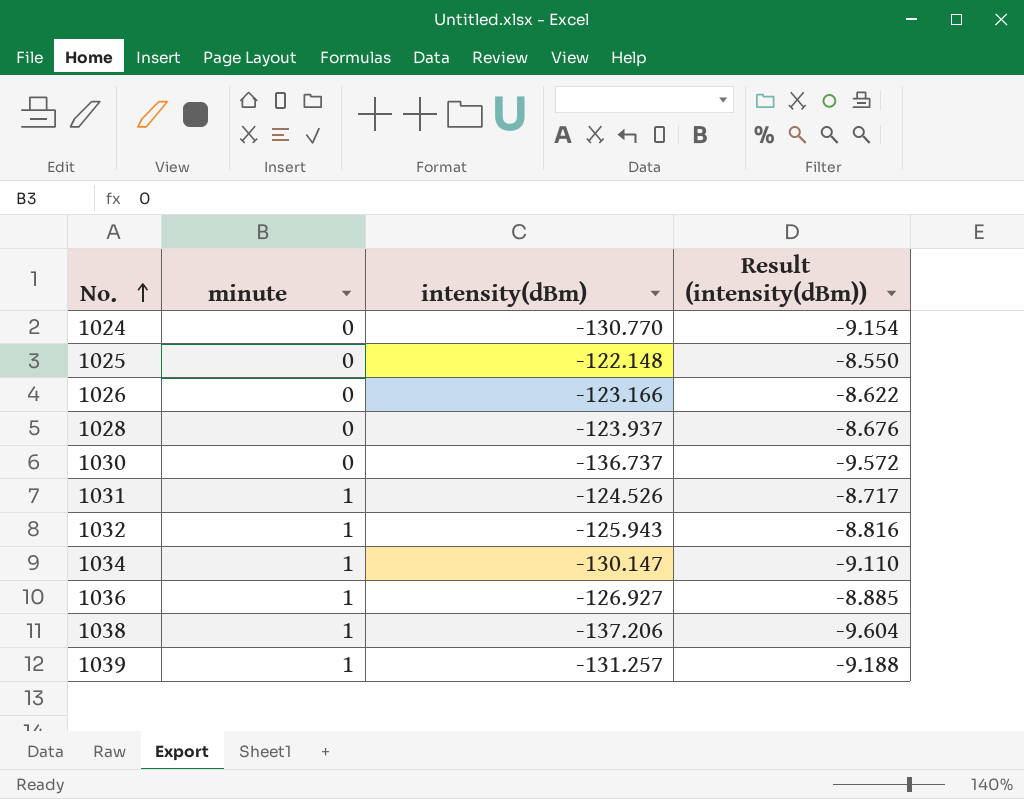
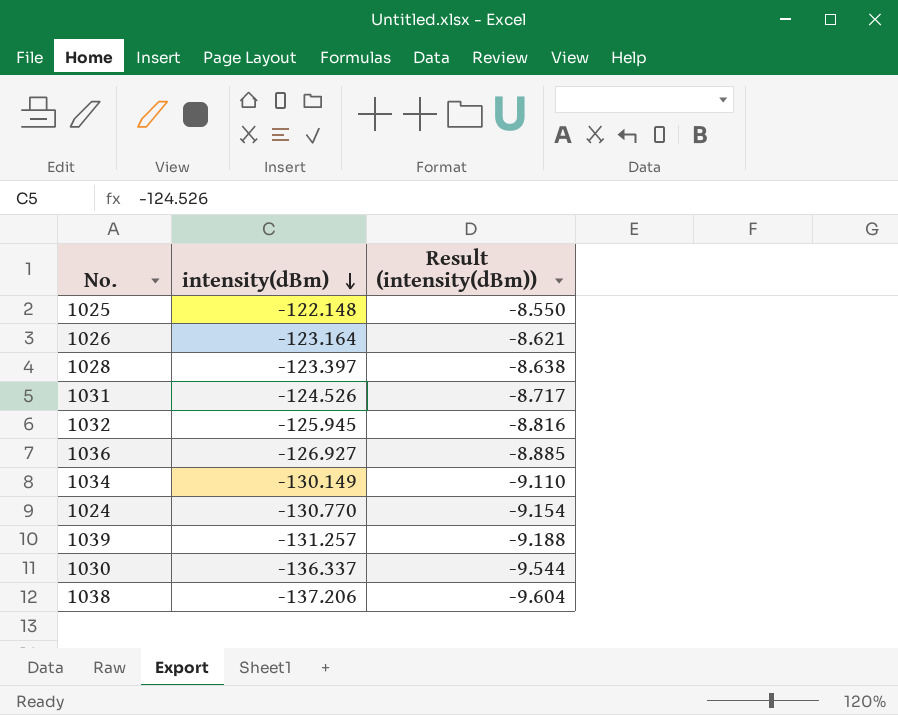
row order: No. ascending -> intensity(dBm) descending
column minute | position: 2 -> none
1026 | intensity(dBm): -123.166 -> -123.164
1026 | Result (intensity(dBm)): -8.622 -> -8.621
1028 | intensity(dBm): -123.937 -> -123.397
1028 | Result (intensity(dBm)): -8.676 -> -8.638
1032 | intensity(dBm): -125.943 -> -125.945
1034 | intensity(dBm): -130.147 -> -130.149
1030 | intensity(dBm): -136.737 -> -136.337
1030 | Result (intensity(dBm)): -9.572 -> -9.544

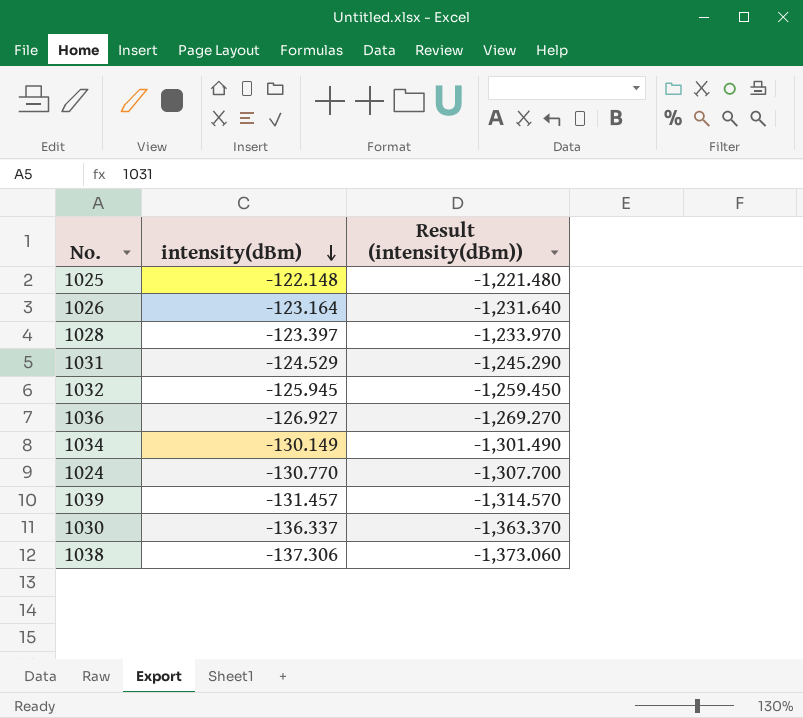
column Result (intensity(dBm)) | formula: [intensity(dBm)] * 0.07 -> [intensity(dBm)] * 10
1031 | intensity(dBm): -124.526 -> -124.529
1039 | intensity(dBm): -131.257 -> -131.457
1038 | intensity(dBm): -137.206 -> -137.306

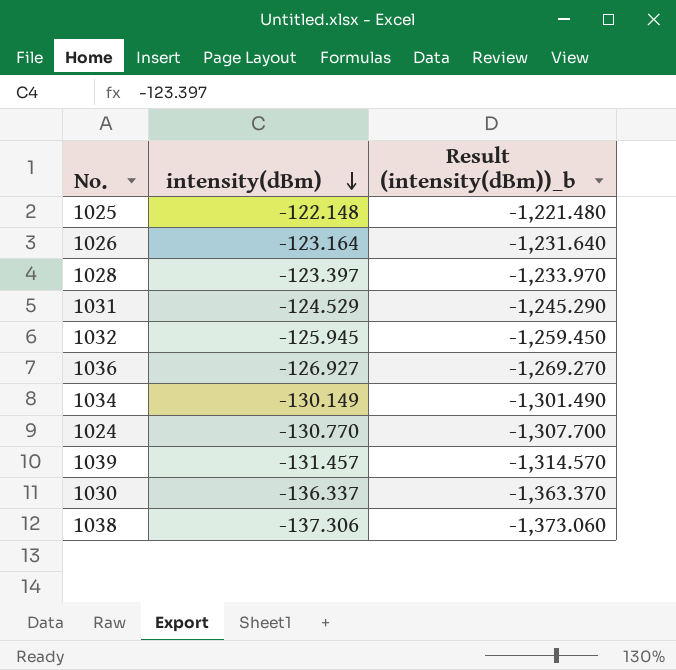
column name: Result (intensity(dBm)) -> Result (intensity(dBm))_b

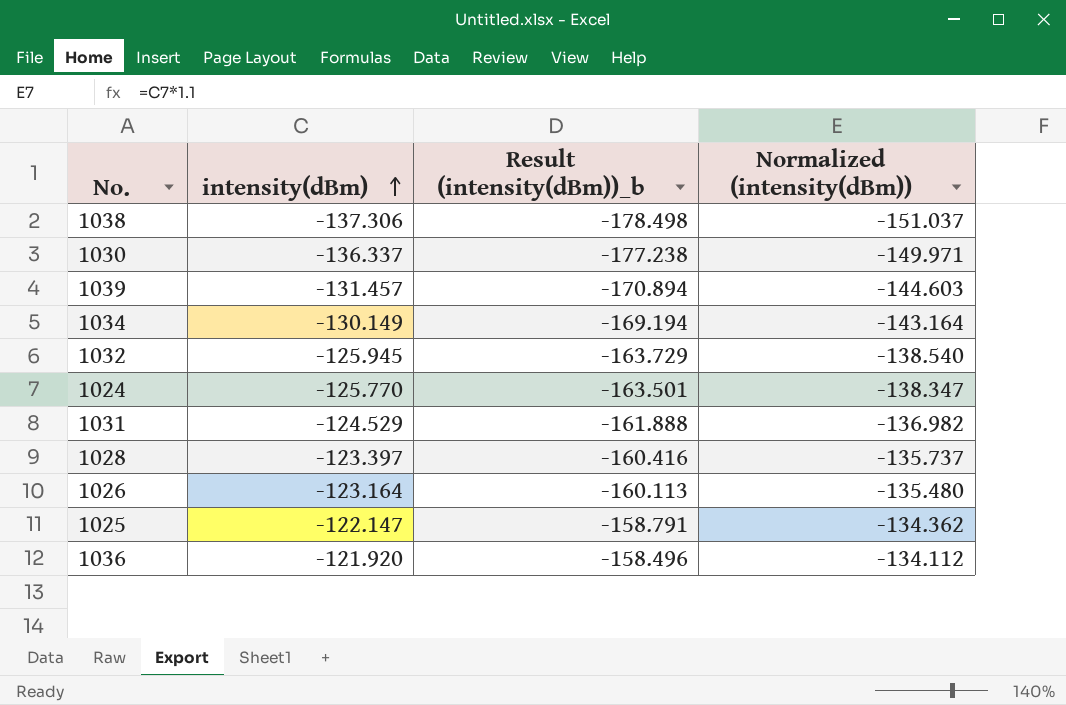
row order: intensity(dBm) descending -> intensity(dBm) ascending
column Result (intensity(dBm))_b | formula: [intensity(dBm)] * 10 -> [intensity(dBm)] * 1.3
column Normalized (intensity(dBm)) | formula: none -> [intensity(dBm)] * 1.1
1024 | intensity(dBm): -130.770 -> -125.770
1025 | intensity(dBm): -122.148 -> -122.147
1036 | intensity(dBm): -126.927 -> -121.920

